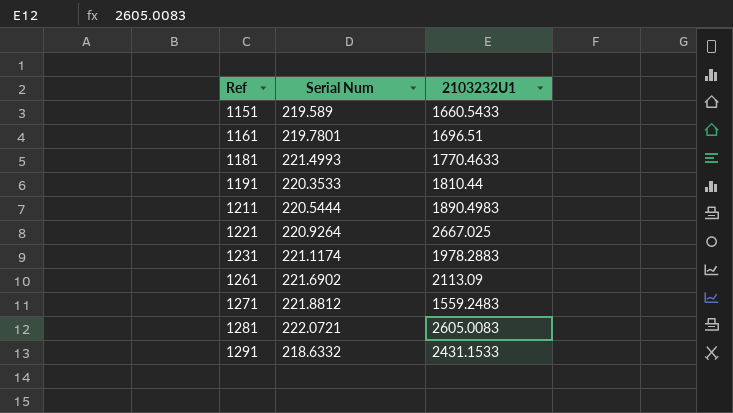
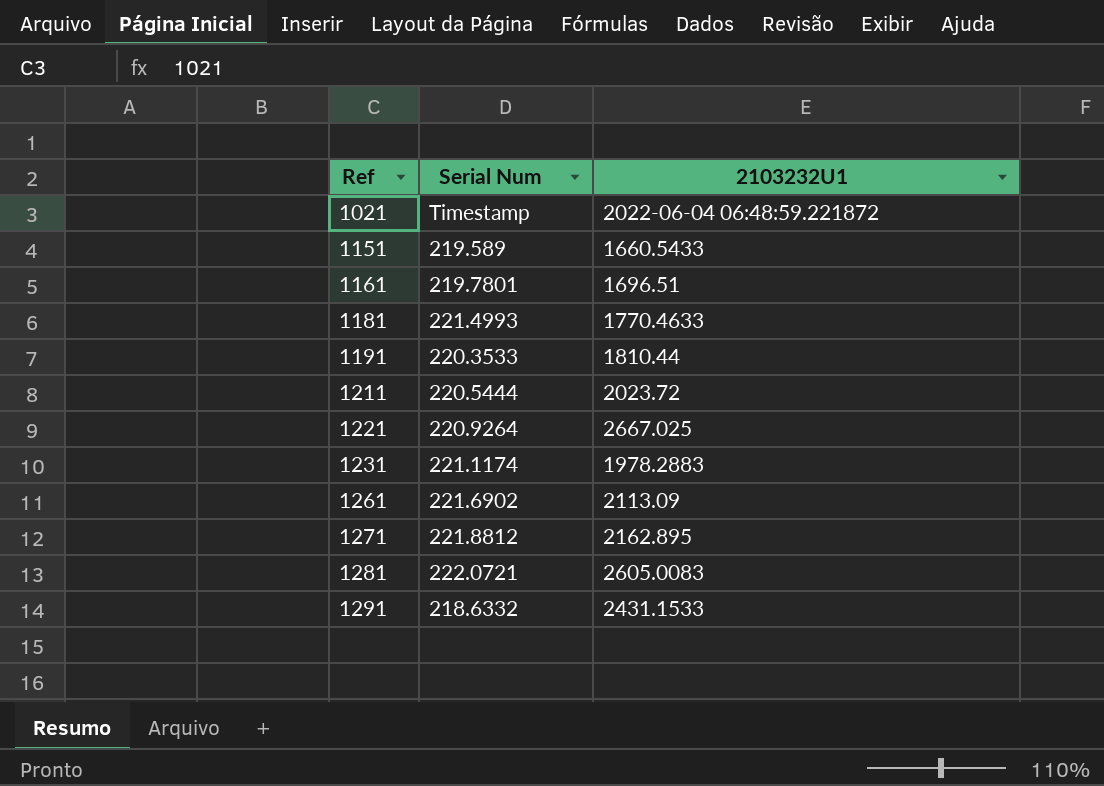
row 1021: none -> Timestamp | 2022-06-04 06:48:59.221872
1211 | 2103232U1: 1890.4983 -> 2023.72
1271 | 2103232U1: 1559.2483 -> 2162.895

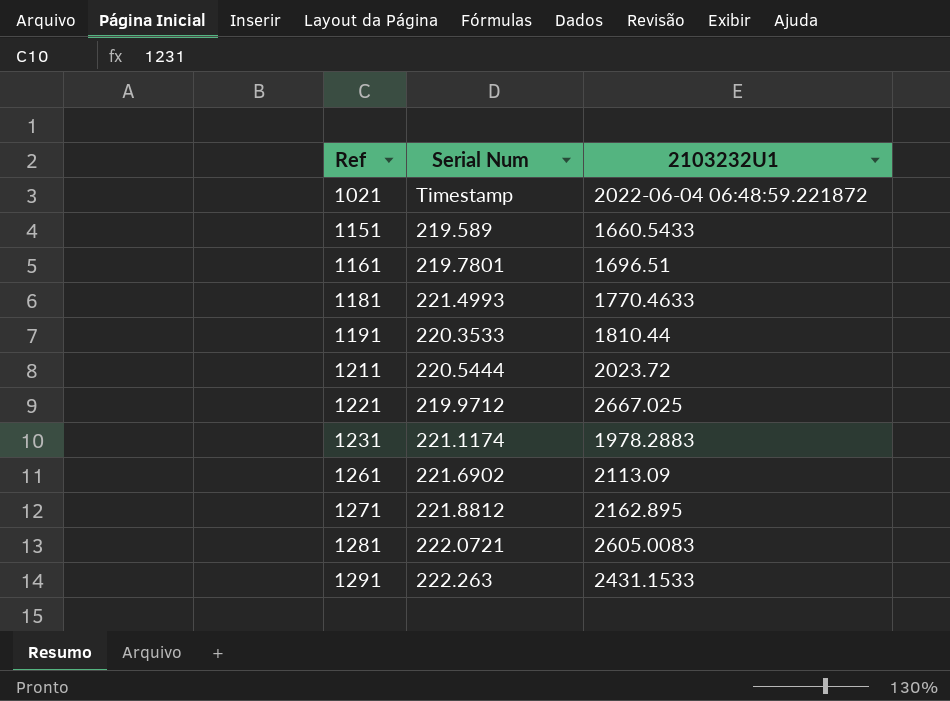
1221 | Serial Num: 220.9264 -> 219.9712
1291 | Serial Num: 218.6332 -> 222.263

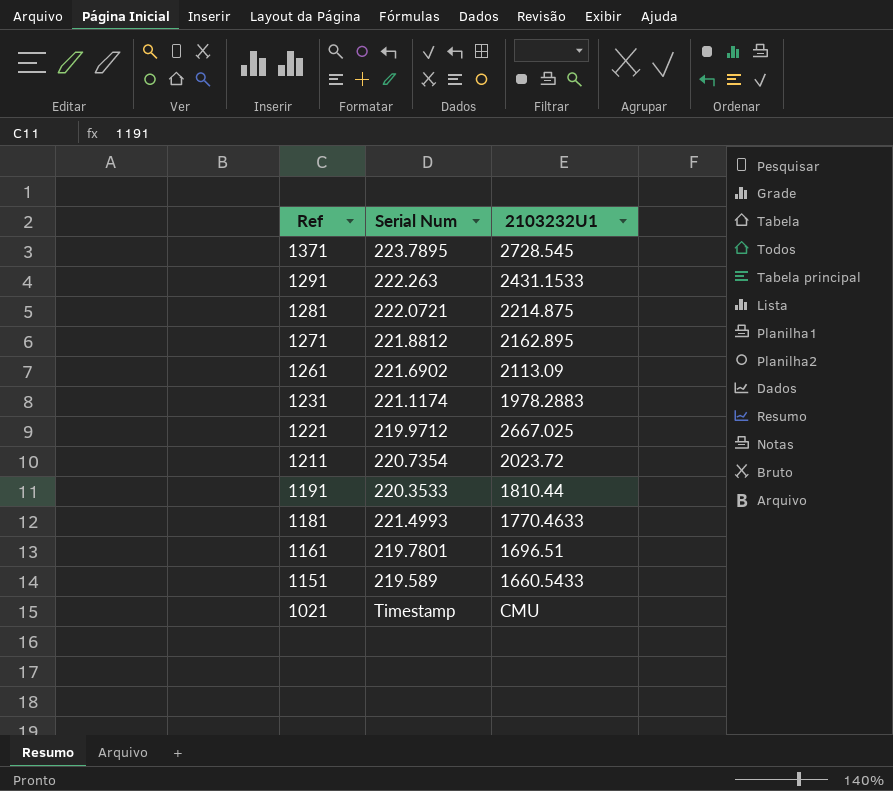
row order: Ref ascending -> Ref descending
row 1371: none -> 223.7895 | 2728.545
1281 | 2103232U1: 2605.0083 -> 2214.875
1211 | Serial Num: 220.5444 -> 220.7354
1021 | 2103232U1: 2022-06-04 06:48:59.221872 -> CMU

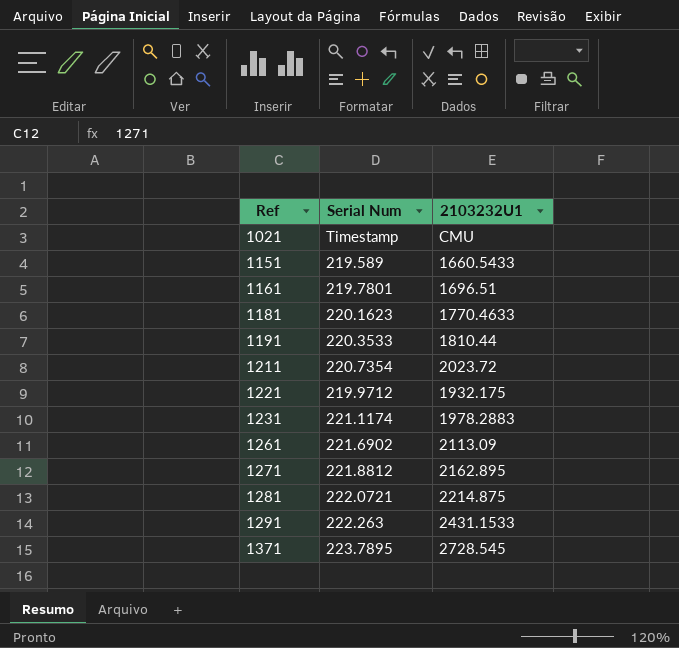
row order: Ref descending -> Ref ascending
1181 | Serial Num: 221.4993 -> 220.1623
1221 | 2103232U1: 2667.025 -> 1932.175

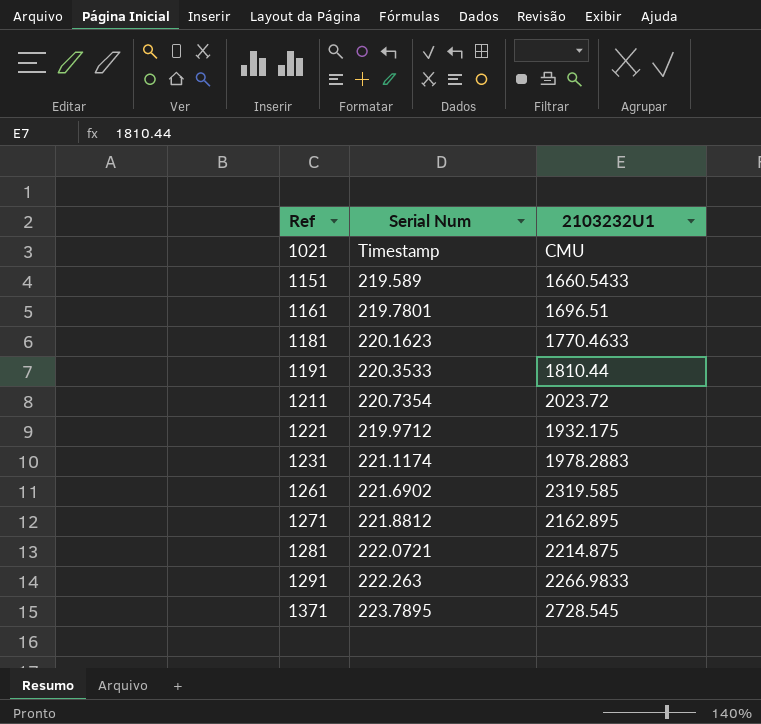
1261 | 2103232U1: 2113.09 -> 2319.585
1291 | 2103232U1: 2431.1533 -> 2266.9833

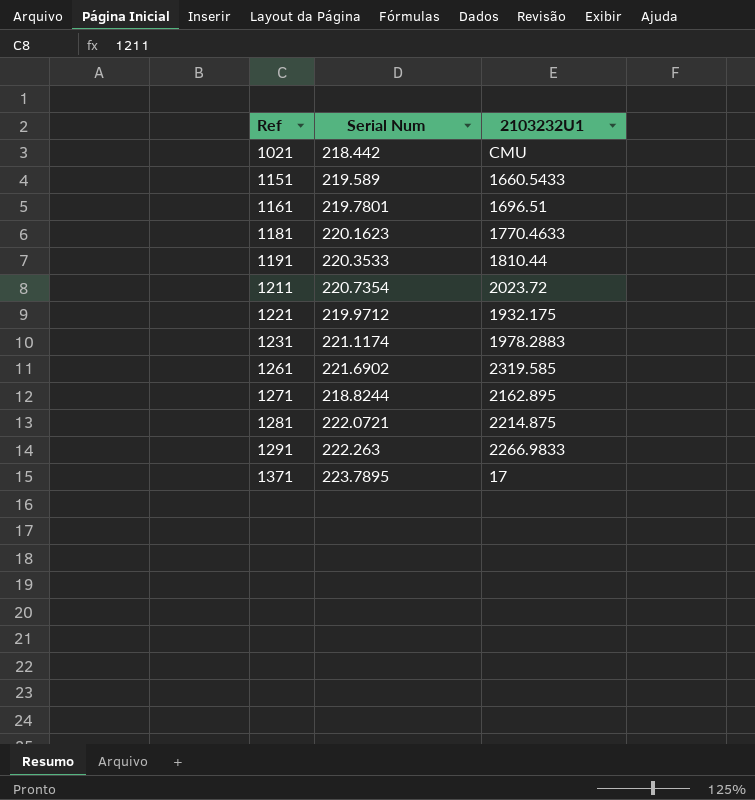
1021 | Serial Num: Timestamp -> 218.442
1271 | Serial Num: 221.8812 -> 218.8244
1371 | 2103232U1: 2728.545 -> 17

